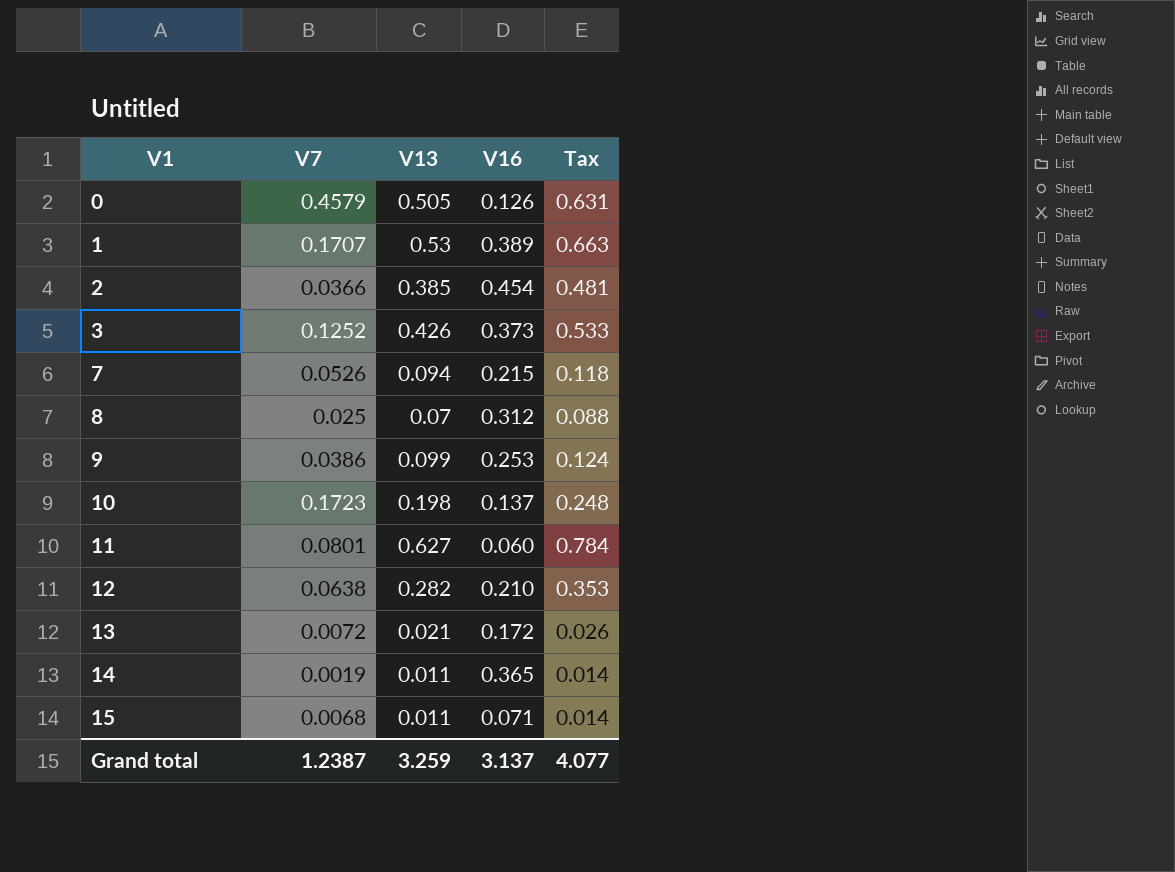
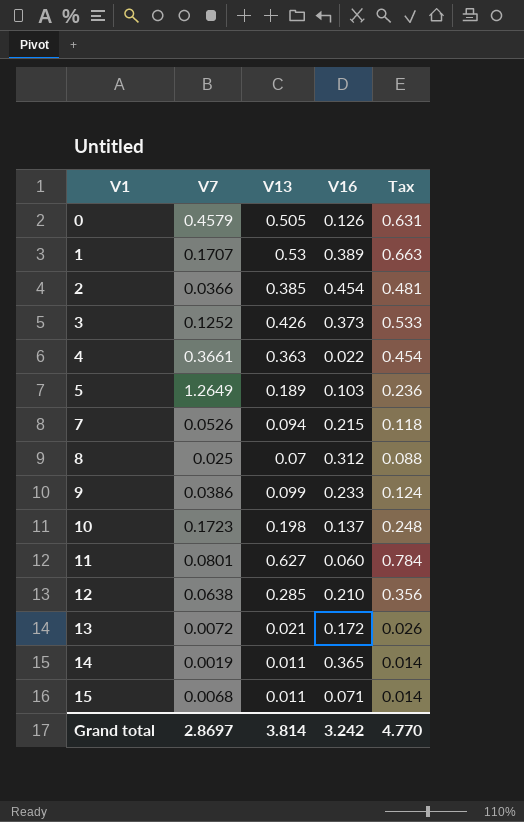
row 4: none -> 0.3661 | 0.363 | 0.022 | 0.454
row 5: none -> 1.2649 | 0.189 | 0.103 | 0.236
9 | V16: 0.253 -> 0.233
12 | V13: 0.282 -> 0.285
12 | Tax: 0.353 -> 0.356
Grand total | V7: 1.2387 -> 2.8697
Grand total | V13: 3.259 -> 3.814
Grand total | V16: 3.137 -> 3.242
Grand total | Tax: 4.077 -> 4.770

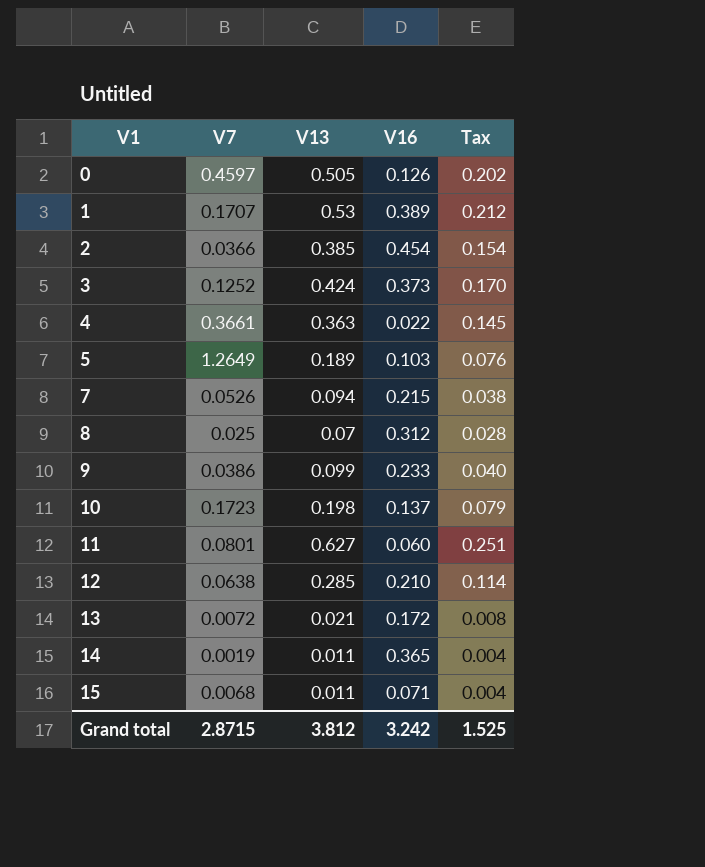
column Tax | formula: [V13] * 1.25 -> [V13] * 0.4
0 | V7: 0.4579 -> 0.4597
3 | V13: 0.426 -> 0.424
Grand total | V7: 2.8697 -> 2.8715
Grand total | V13: 3.814 -> 3.812
Grand total | Tax: 4.770 -> 1.525

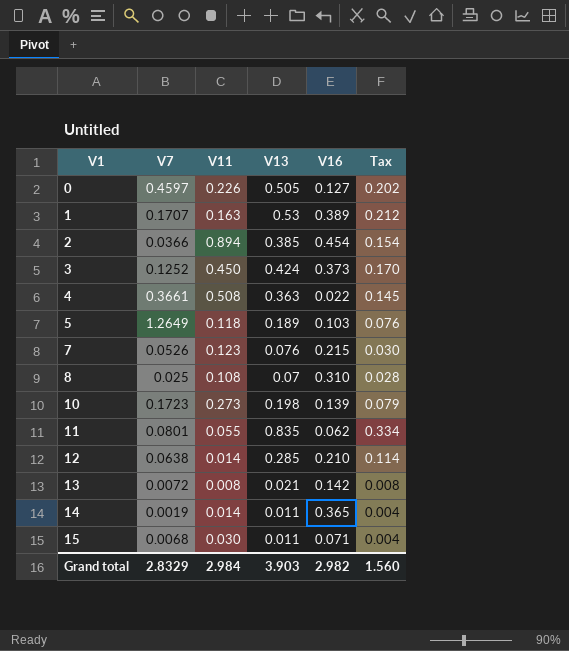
column V11 | position: none -> 3
row 9: 0.0386 | 0.099 | 0.233 | 0.040 -> none
0 | V16: 0.126 -> 0.127
7 | V13: 0.094 -> 0.076
7 | Tax: 0.038 -> 0.030
8 | V16: 0.312 -> 0.310
10 | V16: 0.137 -> 0.139
11 | V13: 0.627 -> 0.835
11 | V16: 0.060 -> 0.062
11 | Tax: 0.251 -> 0.334
13 | V16: 0.172 -> 0.142
Grand total | V7: 2.8715 -> 2.8329
Grand total | V13: 3.812 -> 3.903
Grand total | V16: 3.242 -> 2.982
Grand total | Tax: 1.525 -> 1.560

